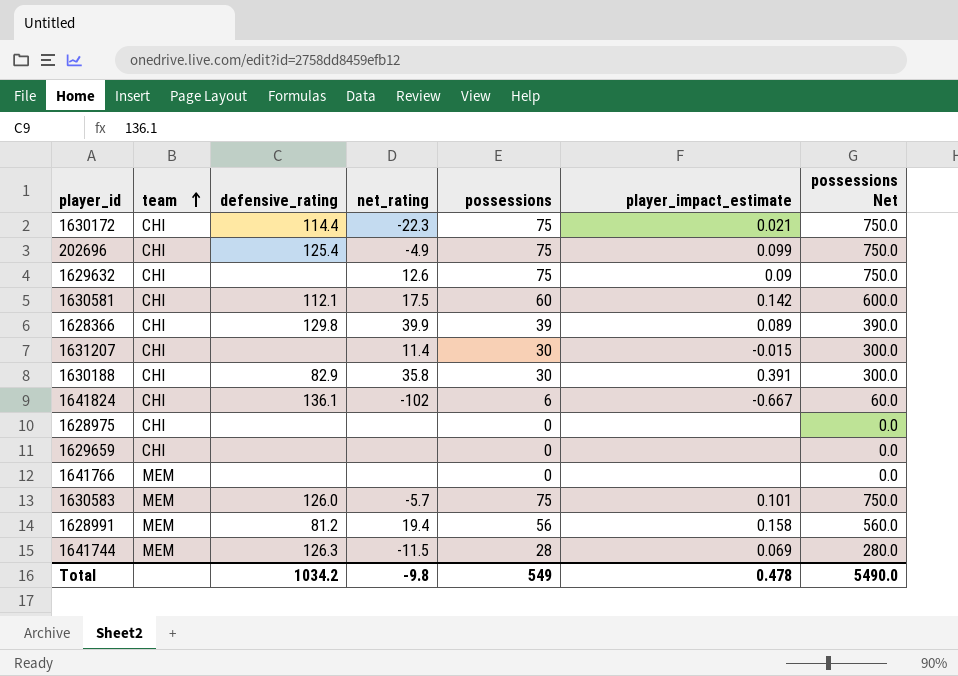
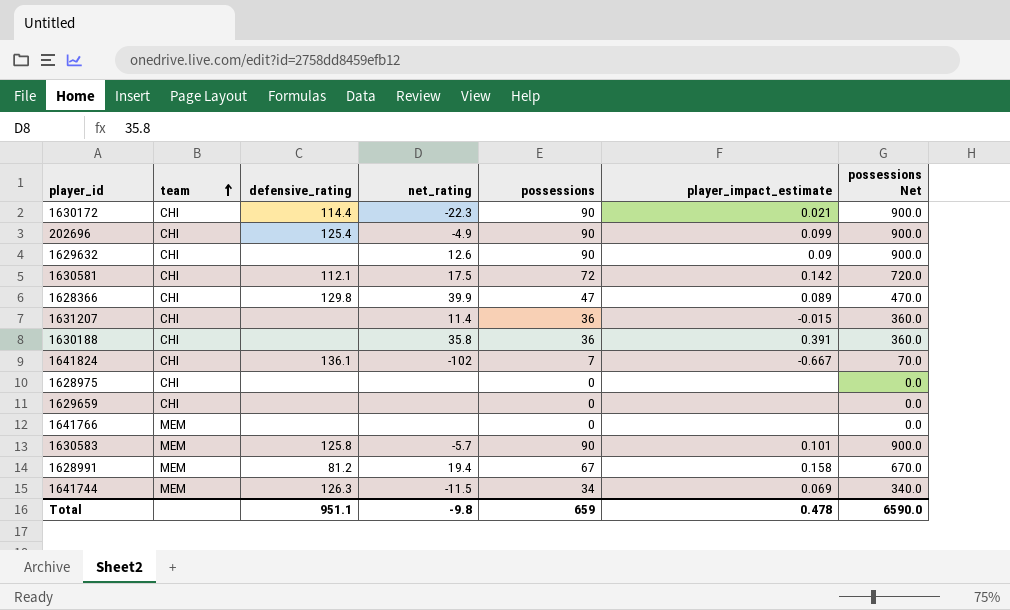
1630172 | possessions: 75 -> 90
1630172 | possessions Net: 750.0 -> 900.0
202696 | possessions: 75 -> 90
202696 | possessions Net: 750.0 -> 900.0
1629632 | possessions: 75 -> 90
1629632 | possessions Net: 750.0 -> 900.0
1630581 | possessions: 60 -> 72
1630581 | possessions Net: 600.0 -> 720.0
1628366 | possessions: 39 -> 47
1628366 | possessions Net: 390.0 -> 470.0
1631207 | possessions: 30 -> 36
1631207 | possessions Net: 300.0 -> 360.0
1630188 | defensive_rating: 82.9 -> none
1630188 | possessions: 30 -> 36
1630188 | possessions Net: 300.0 -> 360.0
1641824 | possessions: 6 -> 7
1641824 | possessions Net: 60.0 -> 70.0
1630583 | defensive_rating: 126.0 -> 125.8
1630583 | possessions: 75 -> 90
1630583 | possessions Net: 750.0 -> 900.0
1628991 | possessions: 56 -> 67
1628991 | possessions Net: 560.0 -> 670.0
1641744 | possessions: 28 -> 34
1641744 | possessions Net: 280.0 -> 340.0
Total | defensive_rating: 1034.2 -> 951.1
Total | possessions: 549 -> 659
Total | possessions Net: 5490.0 -> 6590.0

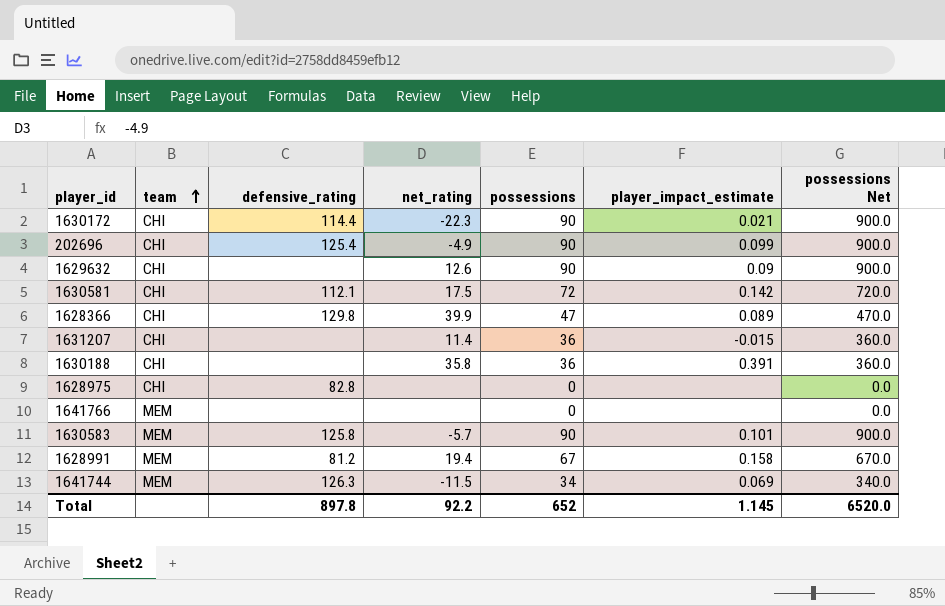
row 1641824: CHI | 136.1 | -102 | 7 | -0.667 | 70.0 -> none
row 1629659: CHI | none | none | 0 | none | 0.0 -> none
1628975 | defensive_rating: none -> 82.8
Total | defensive_rating: 951.1 -> 897.8
Total | net_rating: -9.8 -> 92.2
Total | possessions: 659 -> 652
Total | player_impact_estimate: 0.478 -> 1.145
Total | possessions Net: 6590.0 -> 6520.0

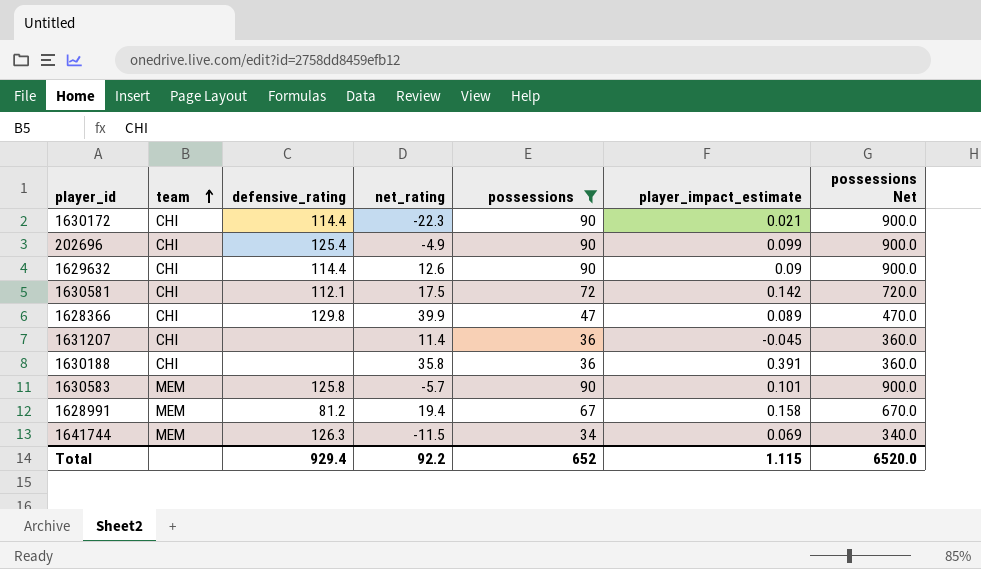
filter: none -> possessions != 0
1629632 | defensive_rating: none -> 114.4
1631207 | player_impact_estimate: -0.015 -> -0.045
Total | defensive_rating: 897.8 -> 929.4
Total | player_impact_estimate: 1.145 -> 1.115

